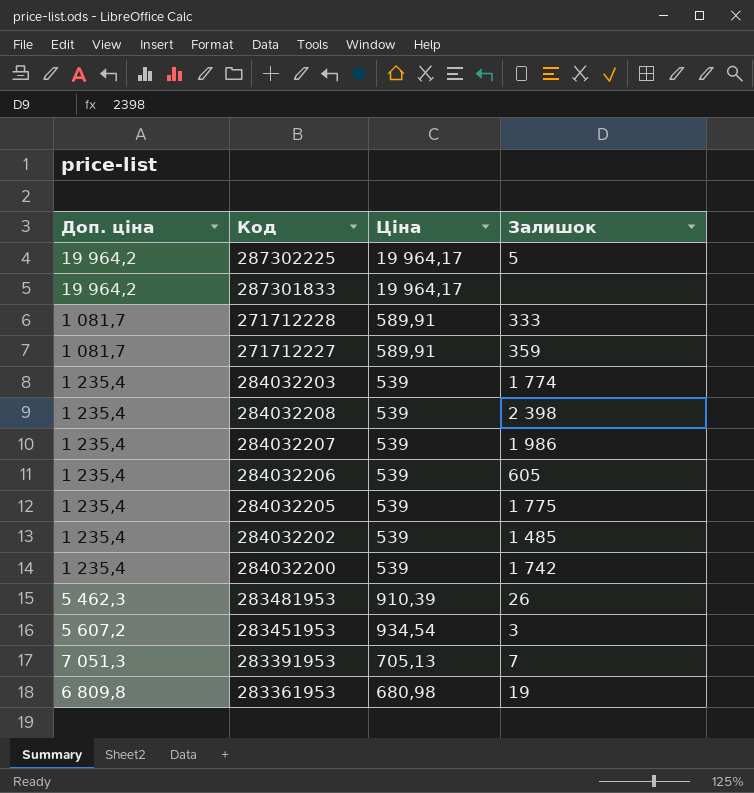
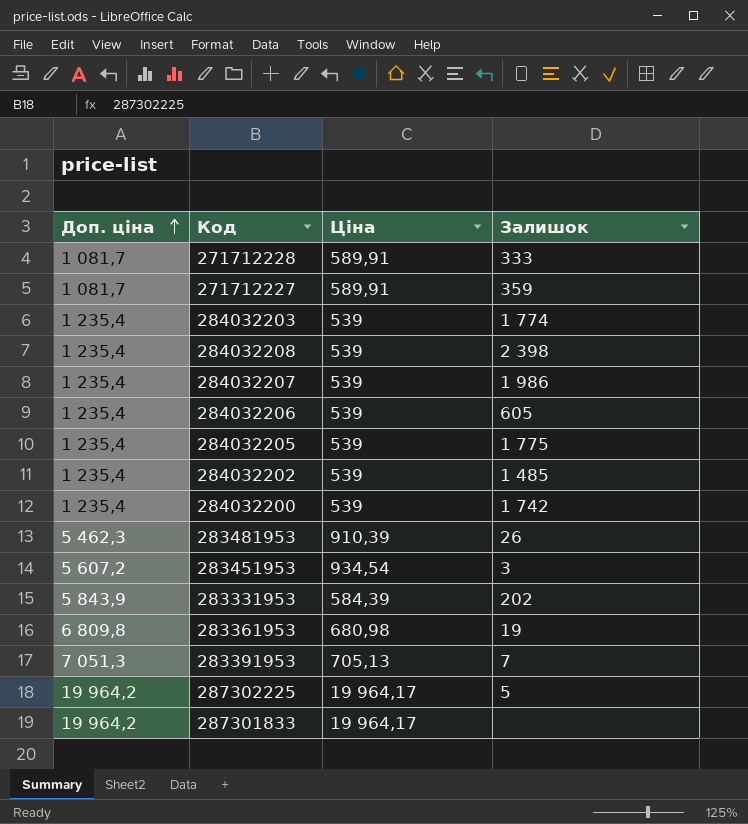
row order: none -> Доп. ціна ascending
row 283331953: none -> 5 843,9 | 584,39 | 202

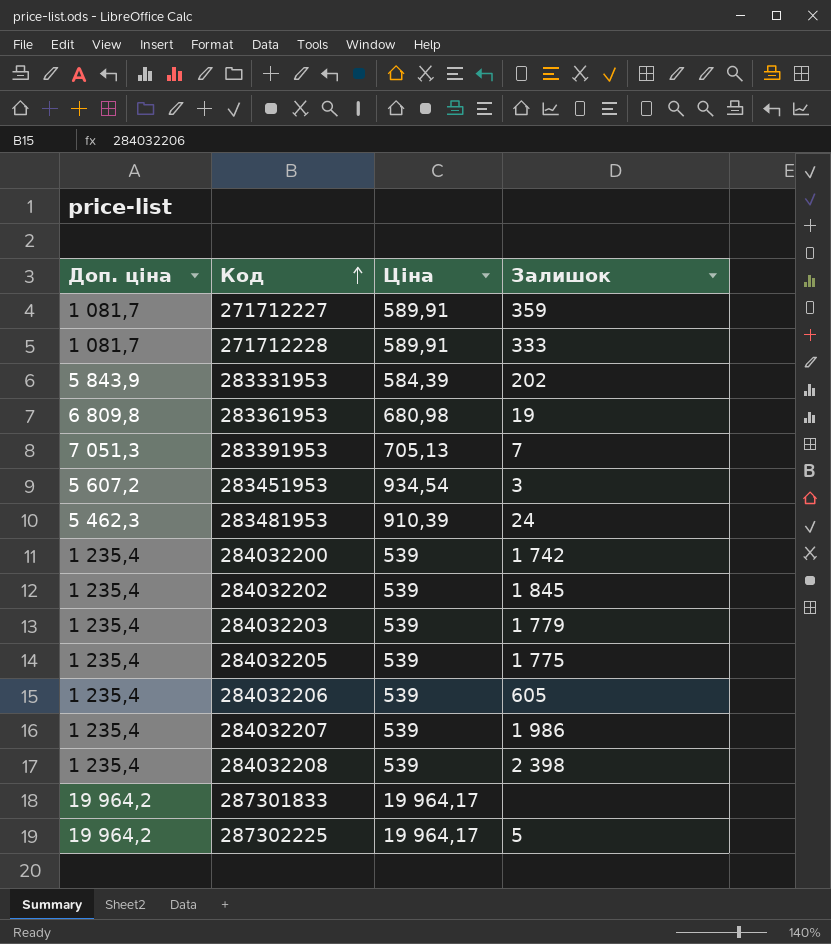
row order: Доп. ціна ascending -> Код ascending
283481953 | Залишок: 26 -> 24
284032202 | Залишок: 1 485 -> 1 845
284032203 | Залишок: 1 774 -> 1 779

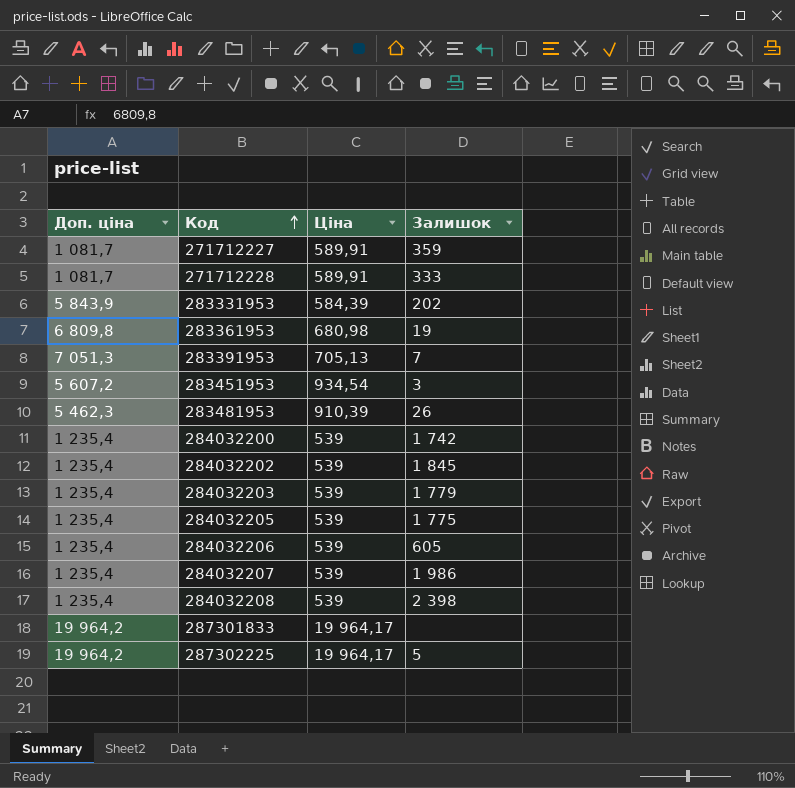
283481953 | Залишок: 24 -> 26

